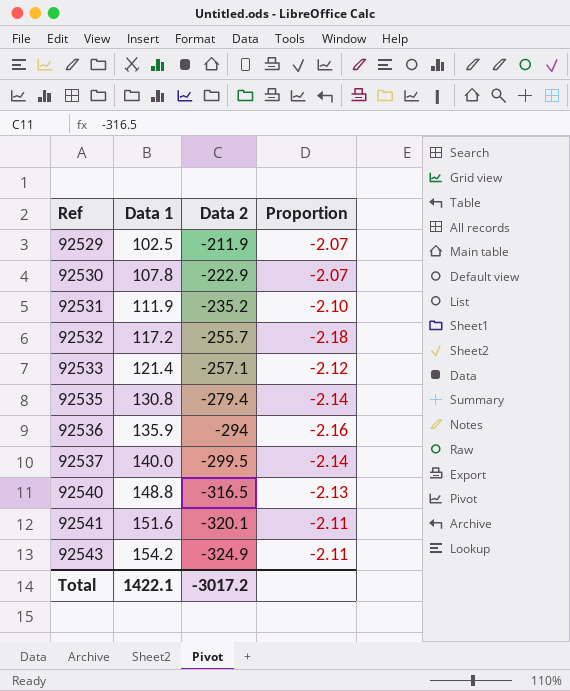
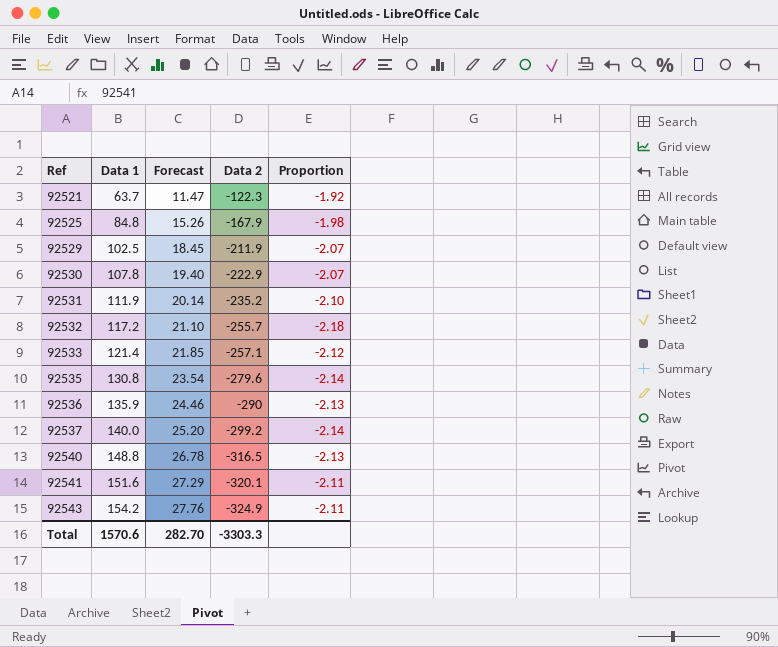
column Forecast | formula: none -> [Data 1] * 0.18
row 92521: none -> 63.7 | 11.47 | -122.3 | -1.92
row 92525: none -> 84.8 | 15.26 | -167.9 | -1.98
92535 | Data 2: -279.4 -> -279.6
92536 | Data 2: -294 -> -290
92536 | Proportion: -2.16 -> -2.13
92537 | Data 2: -299.5 -> -299.2
Total | Data 1: 1422.1 -> 1570.6
Total | Data 2: -3017.2 -> -3303.3

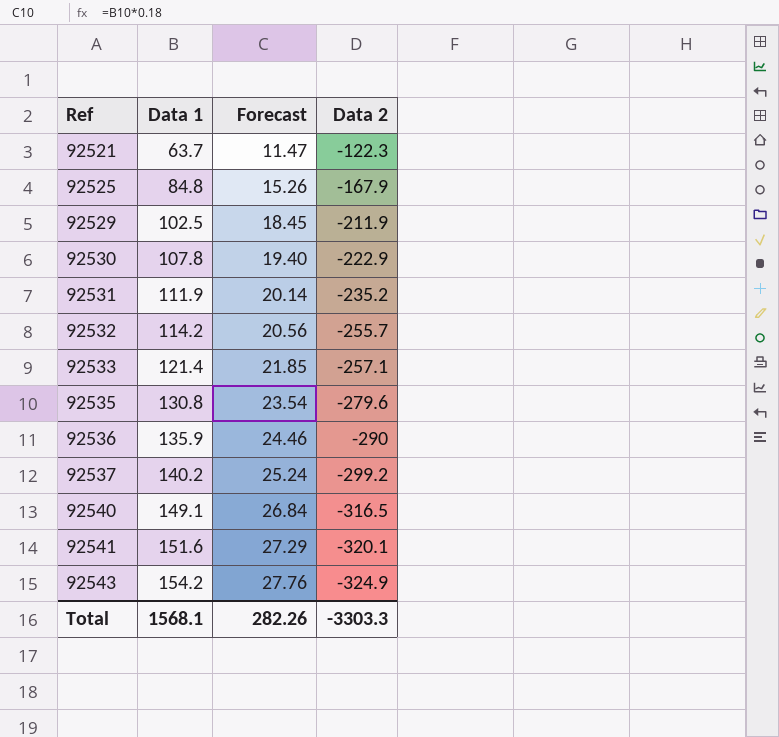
column Proportion | formula: [Data 2] / [Data 1] -> none
92532 | Data 1: 117.2 -> 114.2
92532 | Forecast: 21.10 -> 20.56
92537 | Data 1: 140.0 -> 140.2
92537 | Forecast: 25.20 -> 25.24
92540 | Data 1: 148.8 -> 149.1
92540 | Forecast: 26.78 -> 26.84
Total | Data 1: 1570.6 -> 1568.1
Total | Forecast: 282.70 -> 282.26

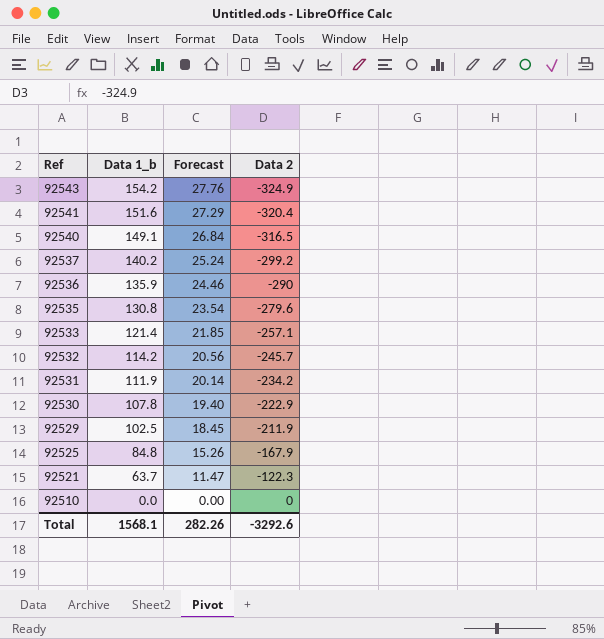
row order: Ref ascending -> Ref descending
column name: Data 1 -> Data 1_b
92541 | Data 2: -320.1 -> -320.4
92532 | Data 2: -255.7 -> -245.7
92531 | Data 2: -235.2 -> -234.2
row 92510: none -> 0.0 | 0.00 | 0
Total | Data 2: -3303.3 -> -3292.6

